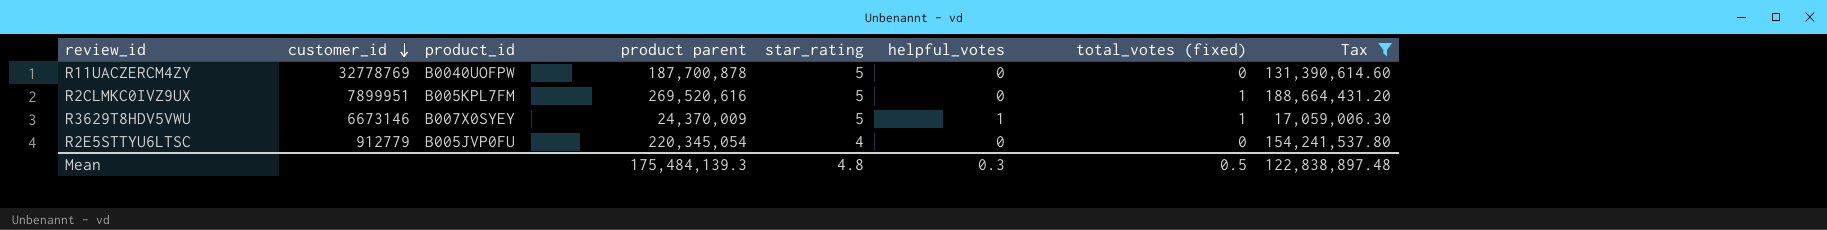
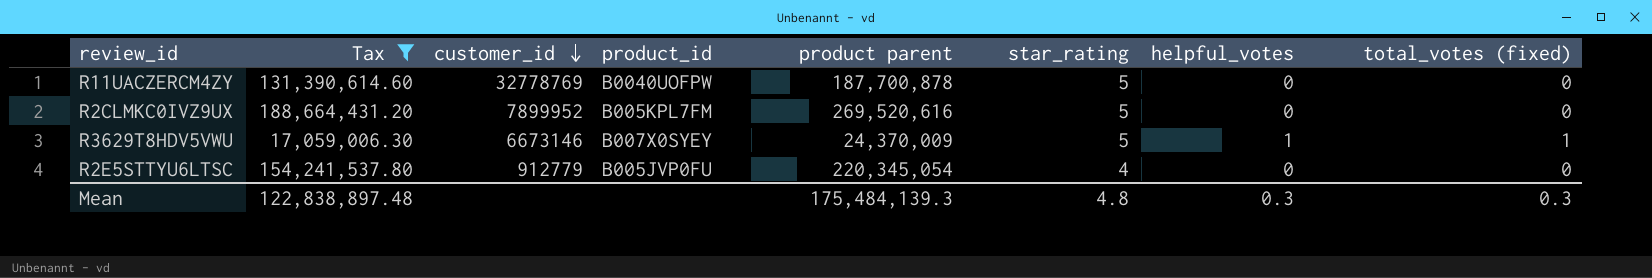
column Tax | position: 8 -> 2
R2CLMKC0IVZ9UX | customer_id: 7899951 -> 7899952
R2CLMKC0IVZ9UX | total_votes (fixed): 1 -> 0
Mean | total_votes (fixed): 0.5 -> 0.3

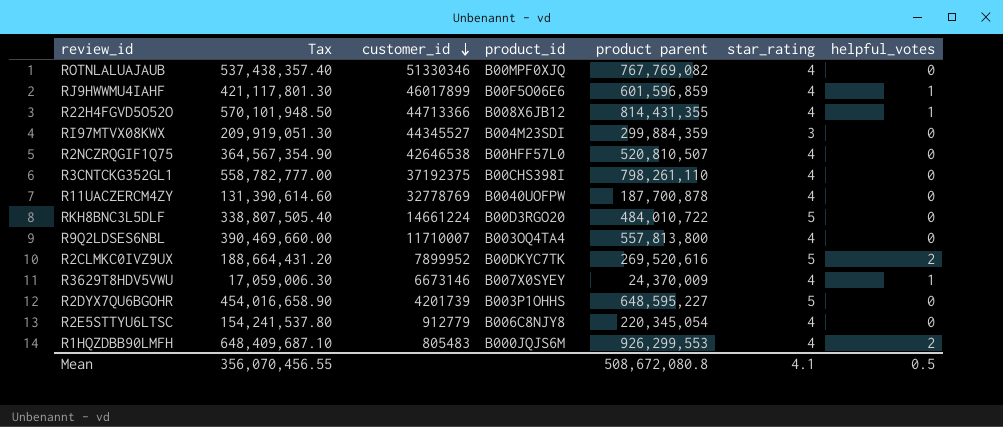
filter: Tax <= 188,664,431.20 -> none
column total_votes (fixed) | position: 8 -> none
R11UACZERCM4ZY | star_rating: 5 -> 4
R2CLMKC0IVZ9UX | product_id: B005KPL7FM -> B00DKYC7TK
R2CLMKC0IVZ9UX | helpful_votes: 0 -> 2
R3629T8HDV5VWU | star_rating: 5 -> 4
R2E5STTYU6LTSC | product_id: B005JVP0FU -> B006C8NJY8
Mean | Tax: 122,838,897.48 -> 356,070,456.55
Mean | product parent: 175,484,139.3 -> 508,672,080.8
Mean | star_rating: 4.8 -> 4.1
Mean | helpful_votes: 0.3 -> 0.5

